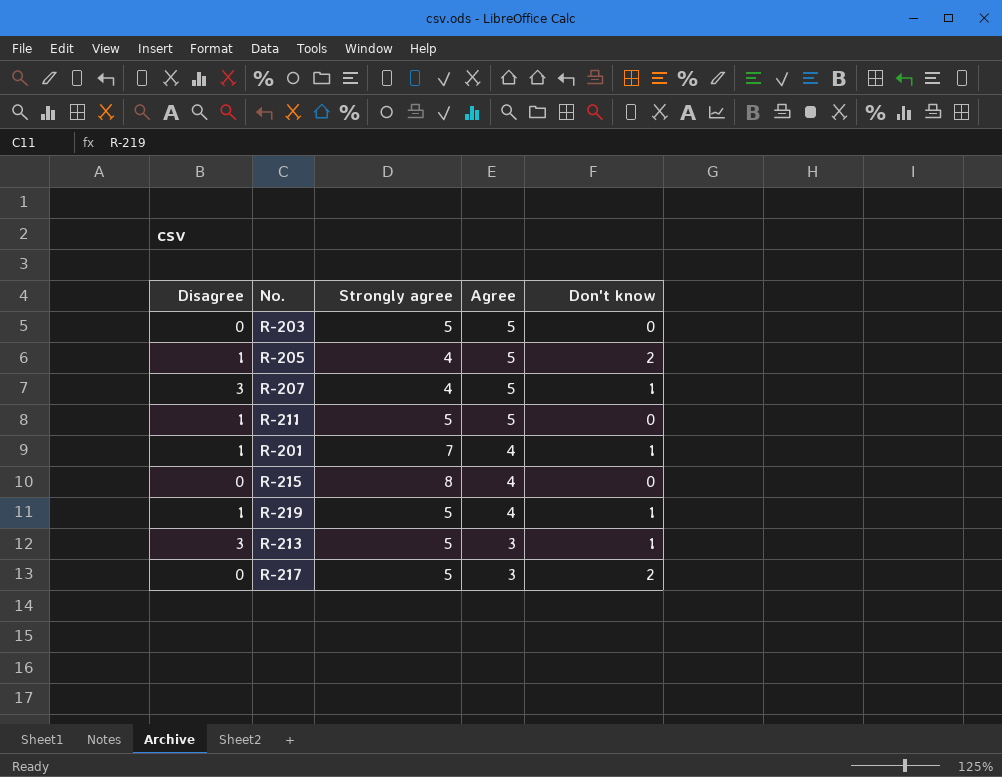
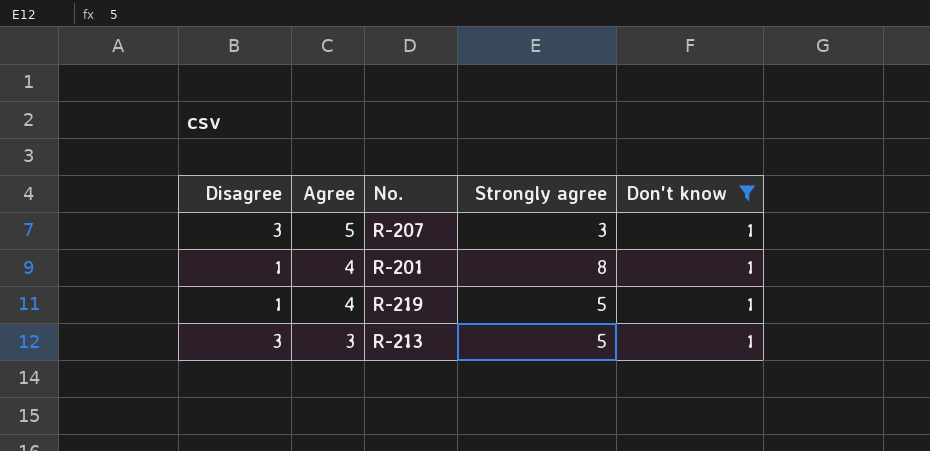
filter: none -> Don't know = 1
column Agree | position: 4 -> 2
R-207 | Strongly agree: 4 -> 3
R-201 | Strongly agree: 7 -> 8

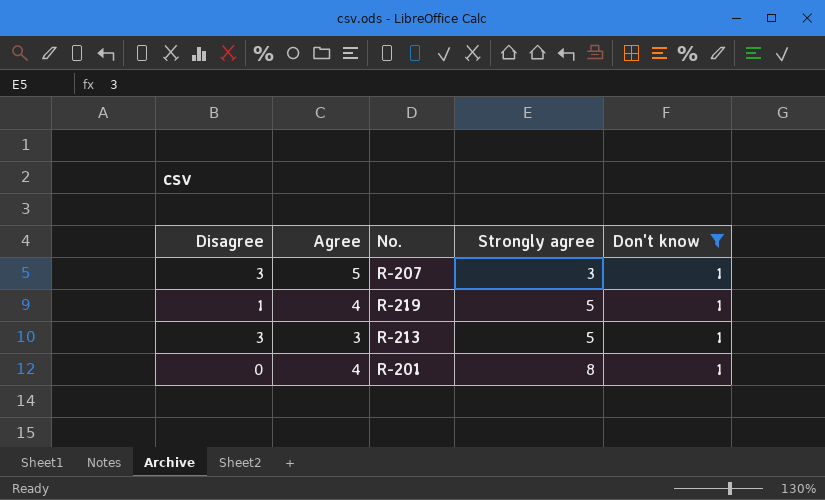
row order: Agree descending -> Strongly agree ascending
R-201 | Disagree: 1 -> 0

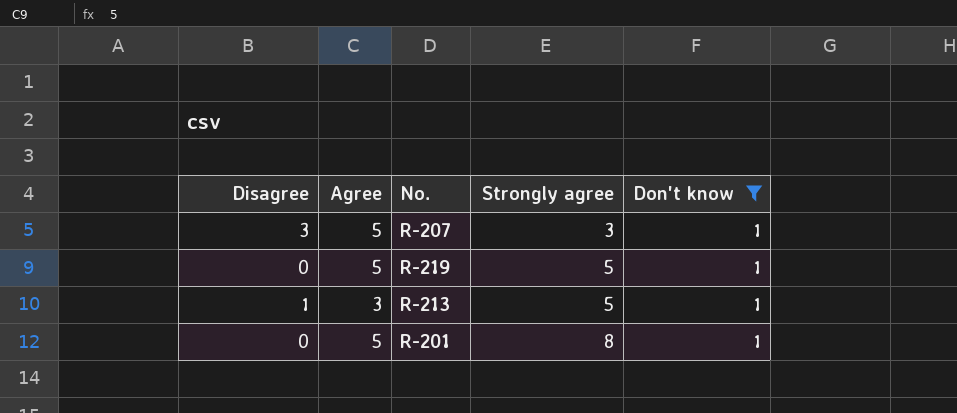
R-219 | Disagree: 1 -> 0
R-219 | Agree: 4 -> 5
R-213 | Disagree: 3 -> 1
R-201 | Agree: 4 -> 5

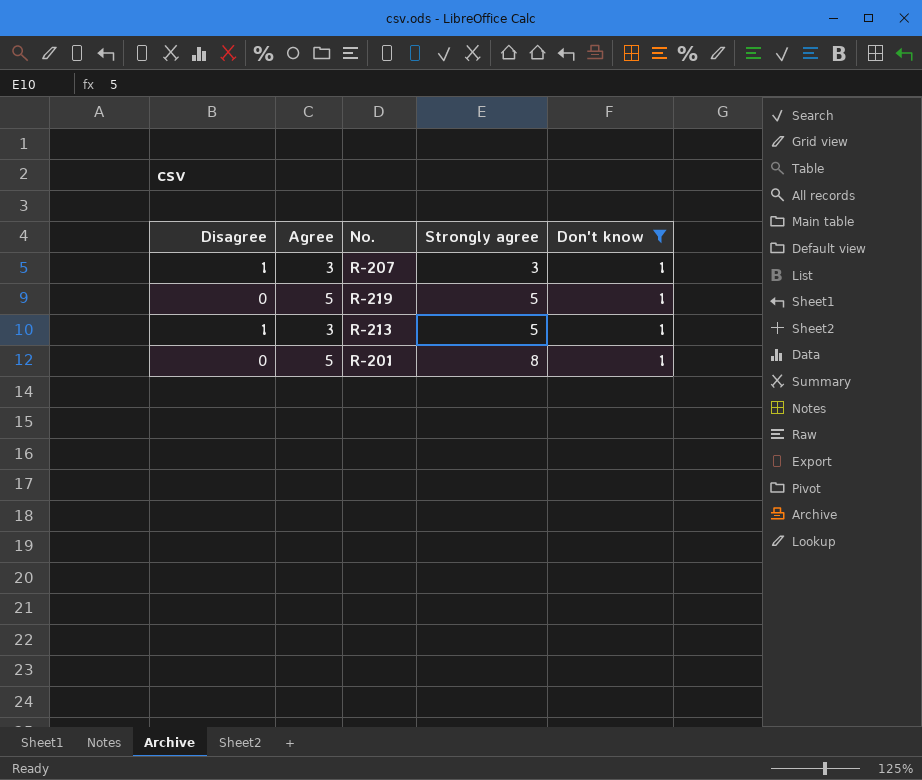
R-207 | Disagree: 3 -> 1
R-207 | Agree: 5 -> 3

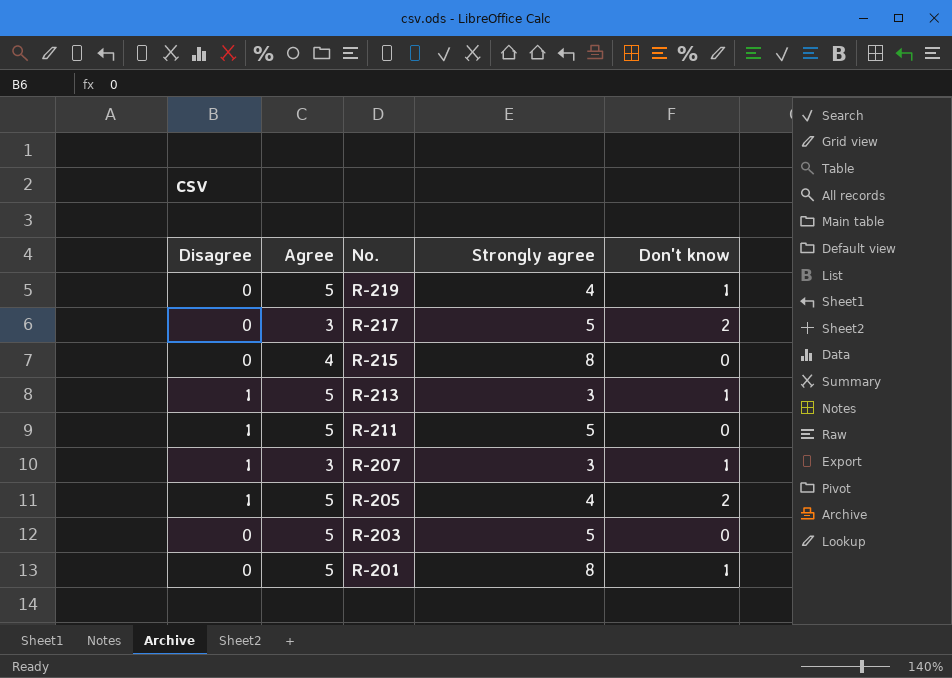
filter: Don't know = 1 -> none
row order: Strongly agree ascending -> No. descending
R-219 | Strongly agree: 5 -> 4
R-213 | Agree: 3 -> 5
R-213 | Strongly agree: 5 -> 3

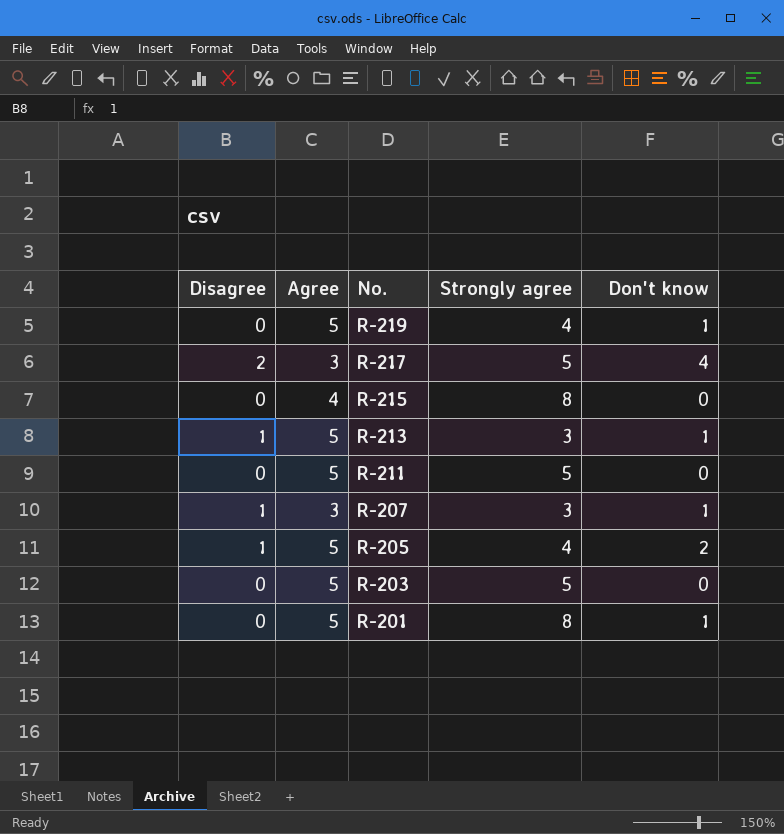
R-217 | Disagree: 0 -> 2
R-217 | Don't know: 2 -> 4
R-211 | Disagree: 1 -> 0

